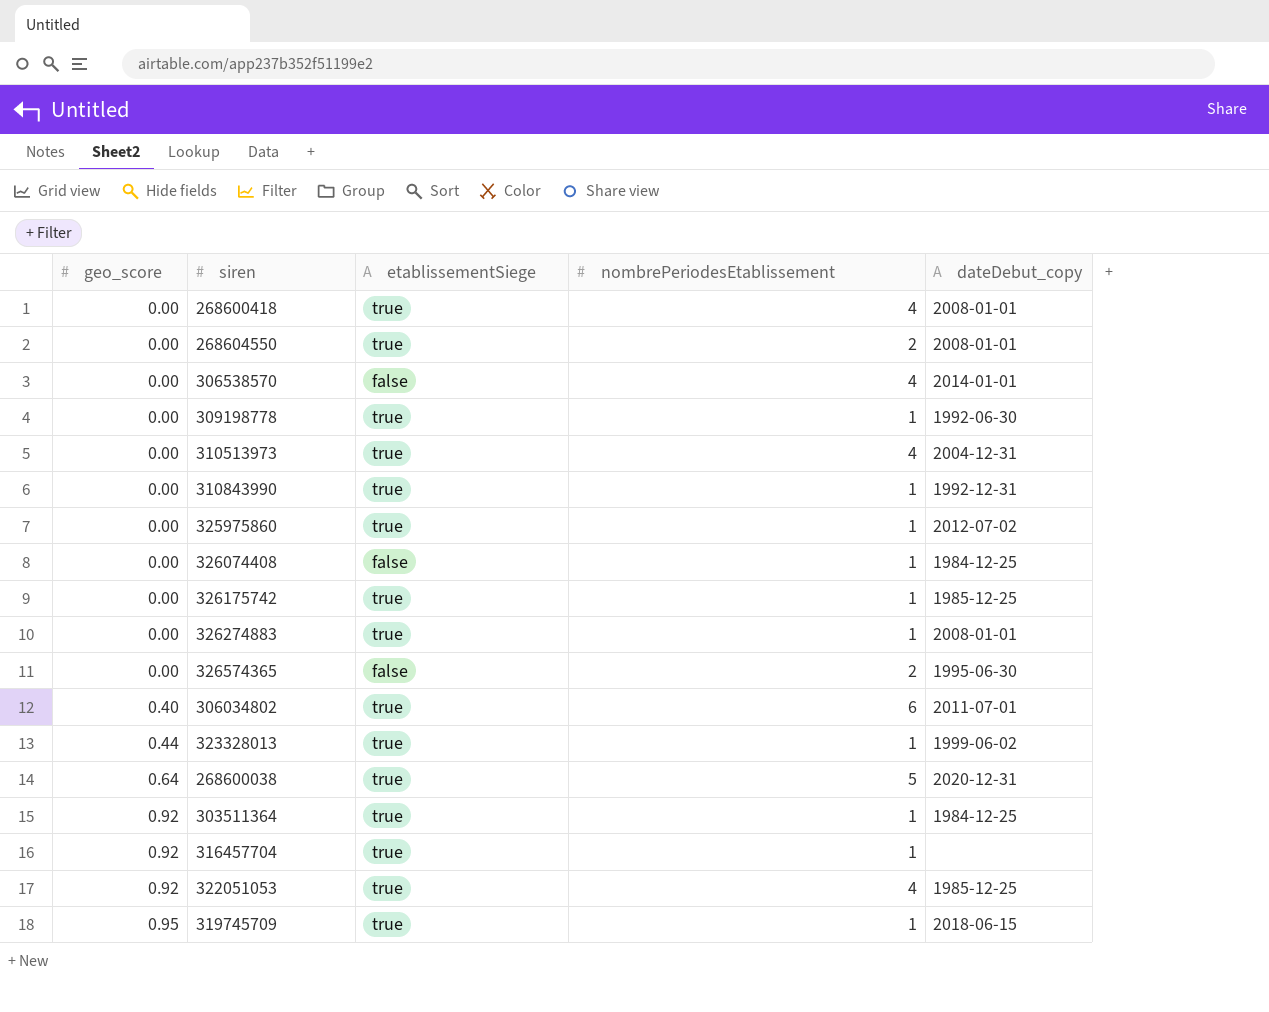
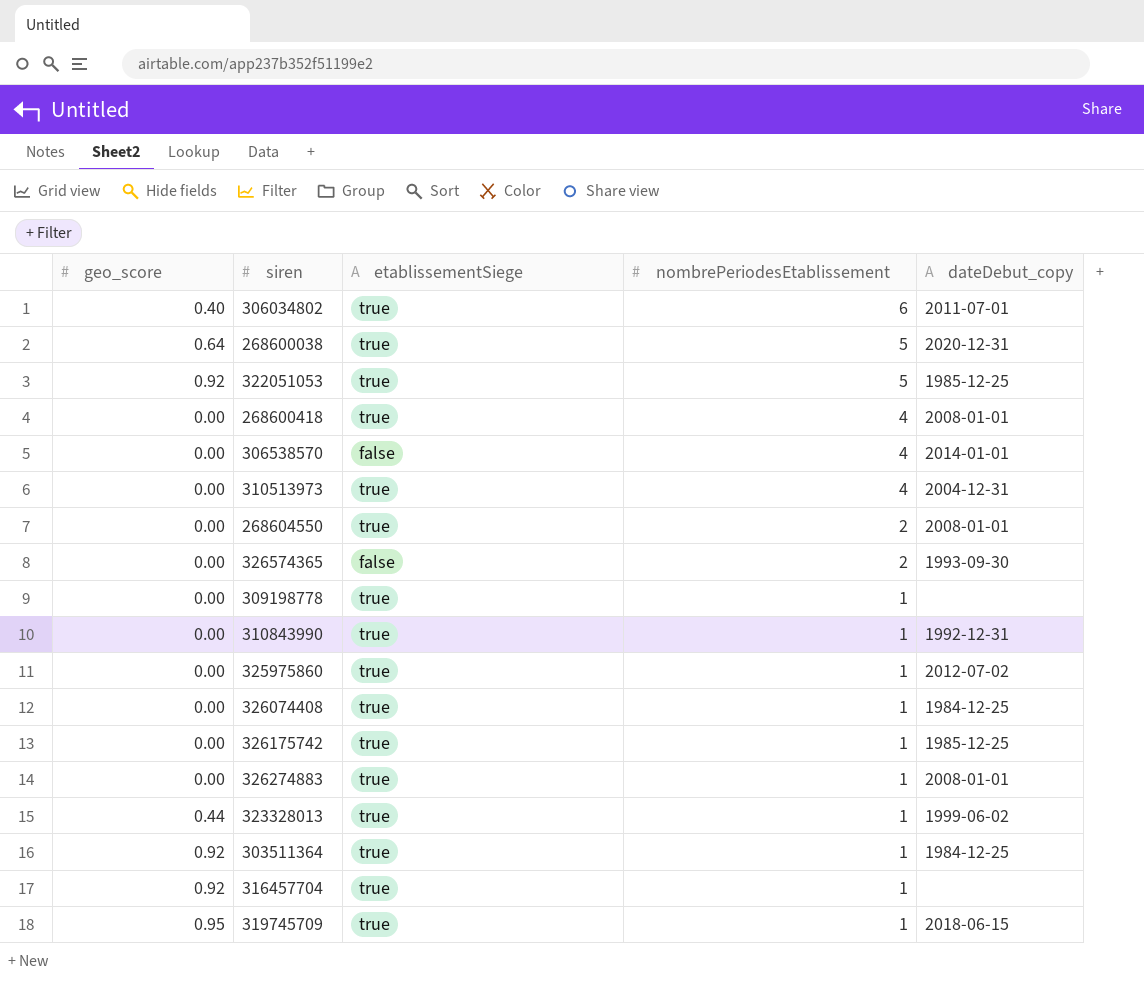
row order: geo_score ascending -> nombrePeriodesEtablissement descending
322051053 | nombrePeriodesEtablissement: 4 -> 5
326574365 | dateDebut_copy: 1995-06-30 -> 1993-09-30
309198778 | dateDebut_copy: 1992-06-30 -> none
326074408 | etablissementSiege: false -> true

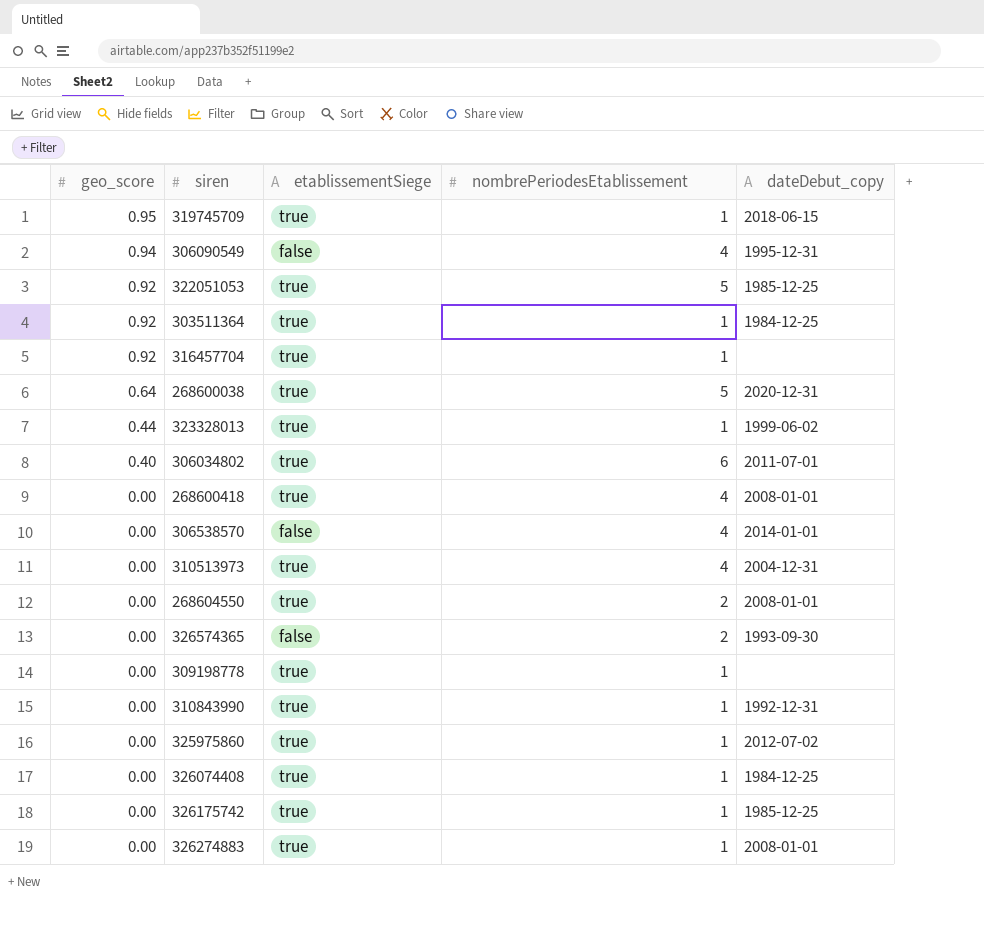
row order: nombrePeriodesEtablissement descending -> geo_score descending
row 306090549: none -> 0.94 | false | 4 | 1995-12-31

